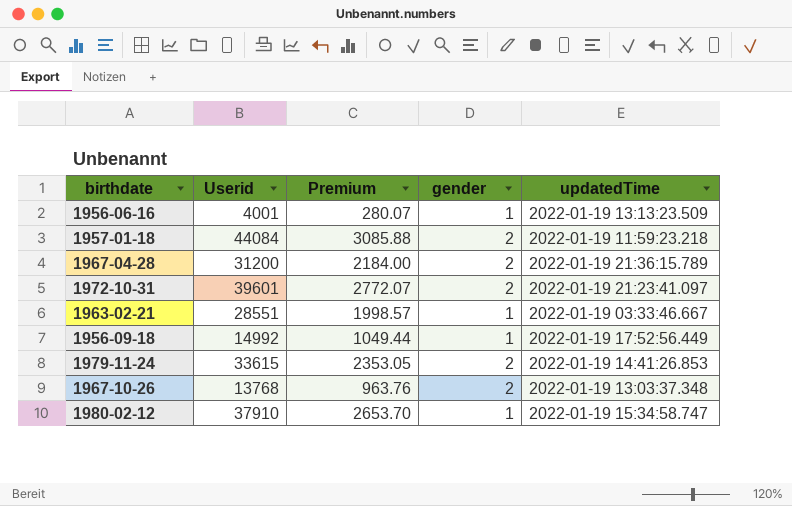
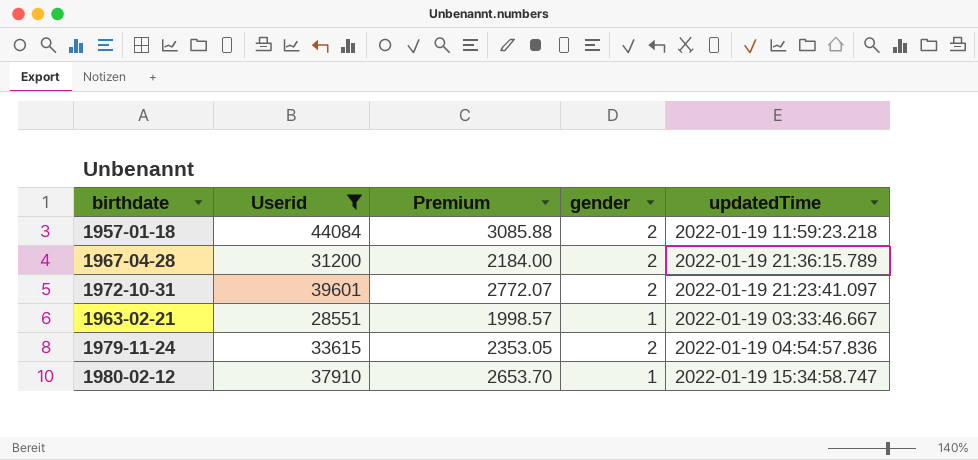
filter: none -> Userid >= 28551
1979-11-24 | updatedTime: 2022-01-19 14:41:26.853 -> 2022-01-19 04:54:57.836

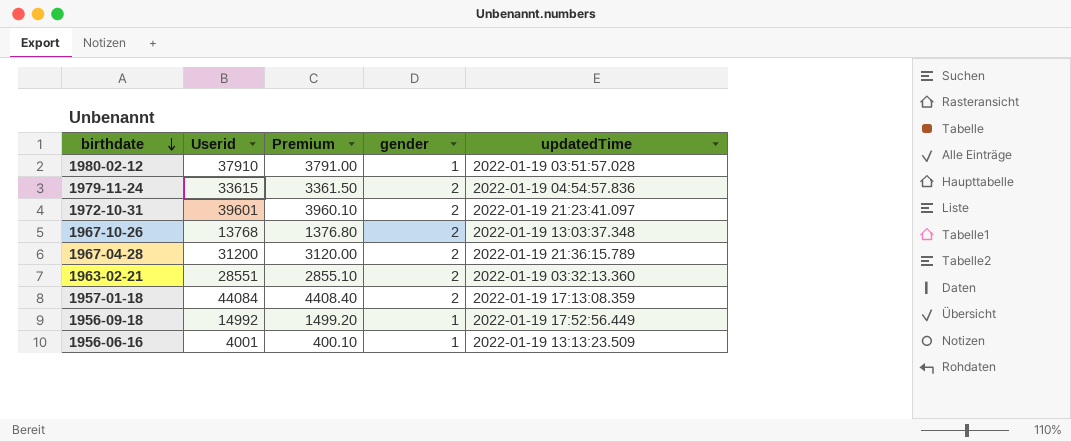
filter: Userid >= 28551 -> none
row order: none -> birthdate descending
column Premium | formula: [Userid] * 0.07 -> [Userid] * 0.1
1980-02-12 | updatedTime: 2022-01-19 15:34:58.747 -> 2022-01-19 03:51:57.028
1963-02-21 | gender: 1 -> 2
1963-02-21 | updatedTime: 2022-01-19 03:33:46.667 -> 2022-01-19 03:32:13.360
1957-01-18 | updatedTime: 2022-01-19 11:59:23.218 -> 2022-01-19 17:13:08.359

